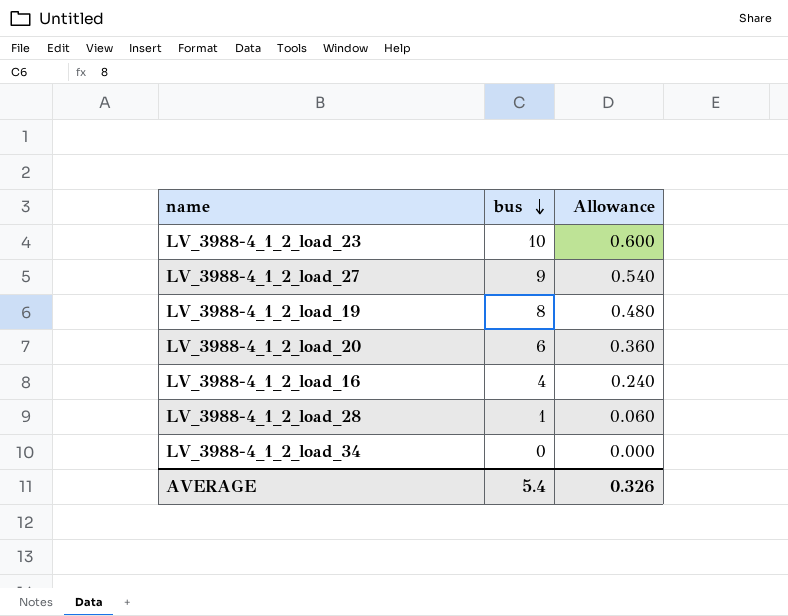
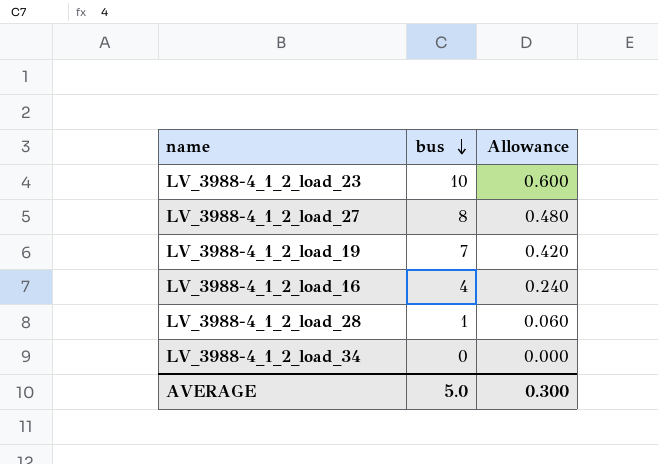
row LV_3988-4_1_2_load_20: 6 | 0.360 -> none
LV_3988-4_1_2_load_27 | bus: 9 -> 8
LV_3988-4_1_2_load_27 | Allowance: 0.540 -> 0.480
LV_3988-4_1_2_load_19 | bus: 8 -> 7
LV_3988-4_1_2_load_19 | Allowance: 0.480 -> 0.420
AVERAGE | bus: 5.4 -> 5.0
AVERAGE | Allowance: 0.326 -> 0.300

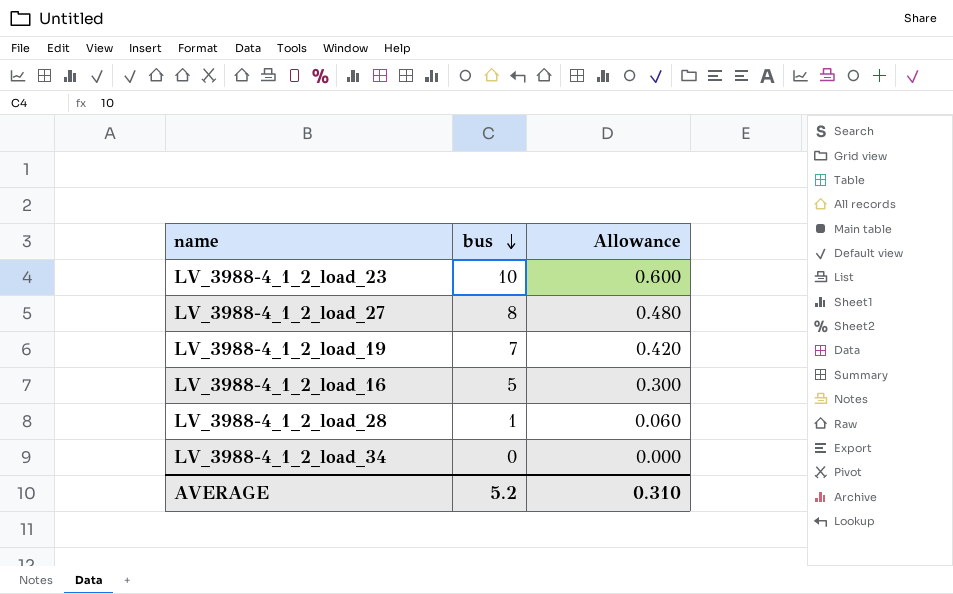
LV_3988-4_1_2_load_16 | bus: 4 -> 5
LV_3988-4_1_2_load_16 | Allowance: 0.240 -> 0.300
AVERAGE | bus: 5.0 -> 5.2
AVERAGE | Allowance: 0.300 -> 0.310

